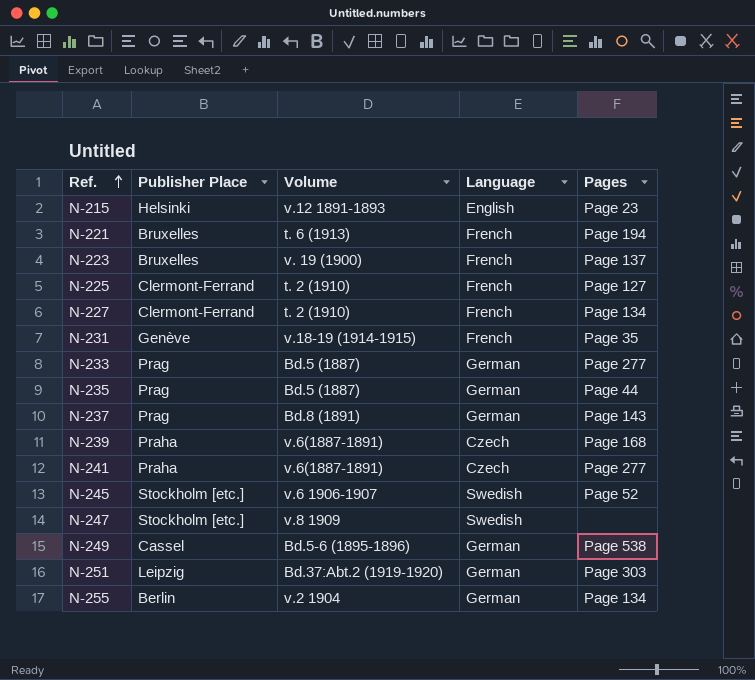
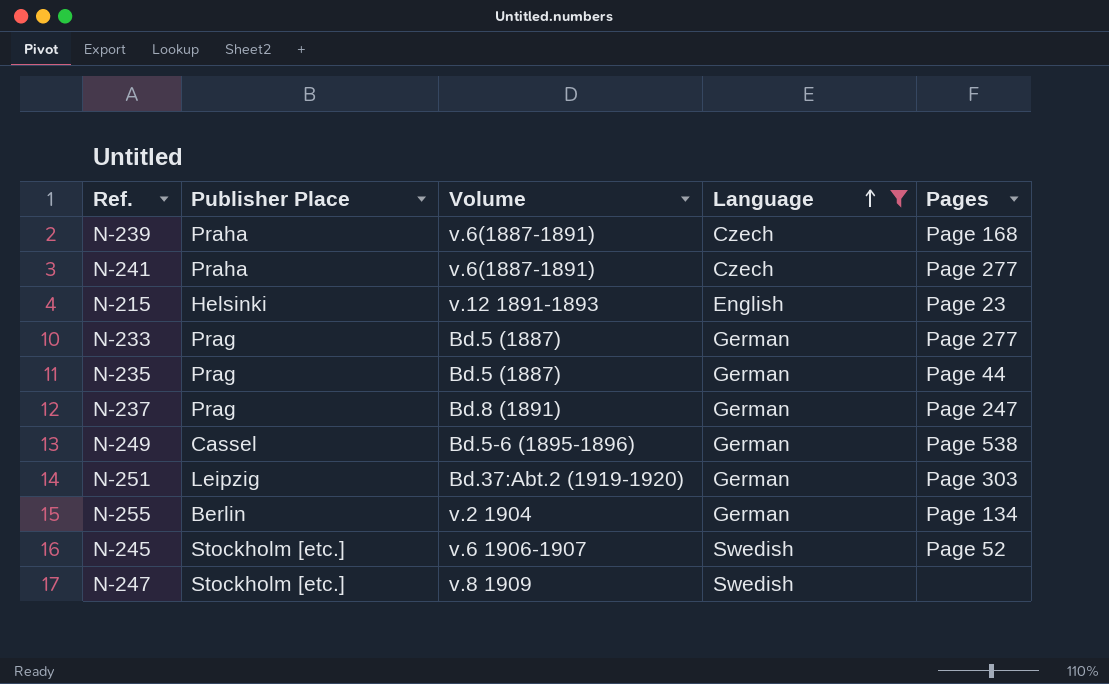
filter: none -> Language != French
row order: Ref. ascending -> Language ascending
N-237 | Pages: Page 143 -> Page 247

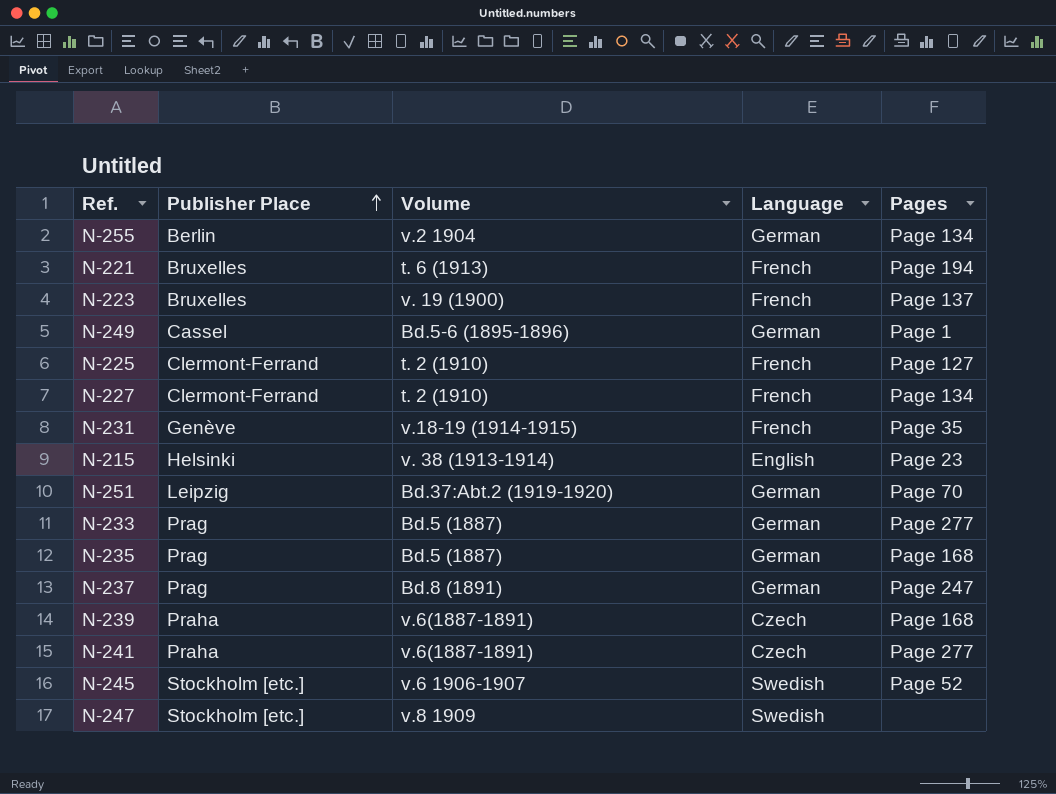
filter: Language != French -> none
row order: Language ascending -> Publisher Place ascending
N-249 | Pages: Page 538 -> Page 1
N-215 | Volume: v.12 1891-1893 -> v. 38 (1913-1914)
N-251 | Pages: Page 303 -> Page 70
N-235 | Pages: Page 44 -> Page 168

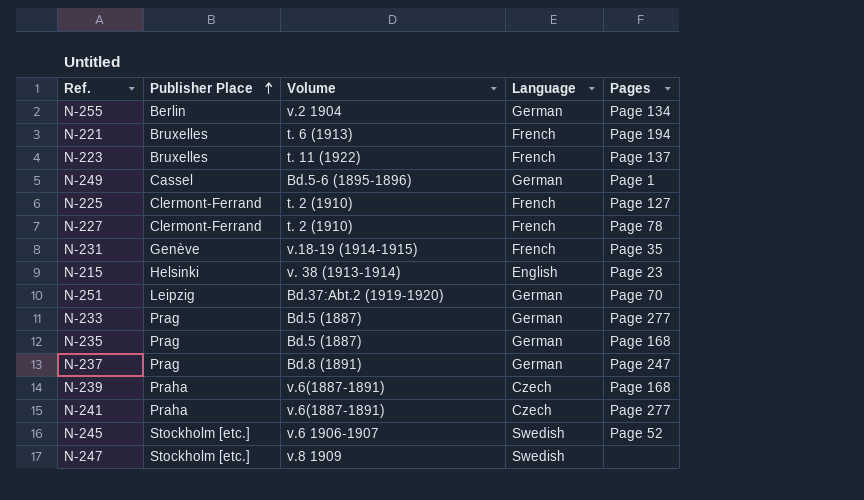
N-223 | Volume: v. 19 (1900) -> t. 11 (1922)
N-227 | Pages: Page 134 -> Page 78

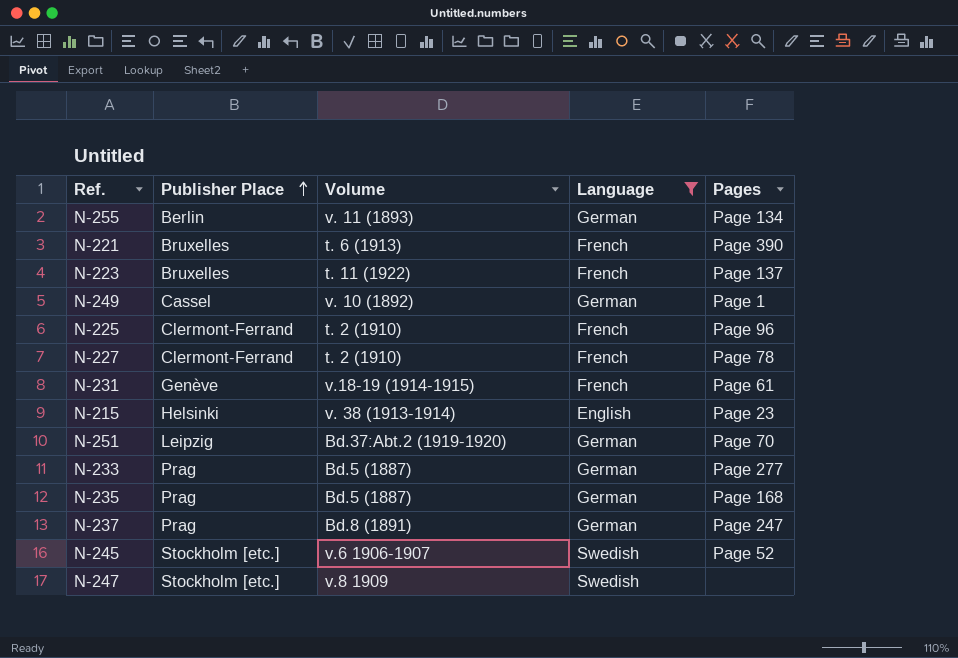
filter: none -> Language != Czech
N-255 | Volume: v.2 1904 -> v. 11 (1893)
N-221 | Pages: Page 194 -> Page 390
N-249 | Volume: Bd.5-6 (1895-1896) -> v. 10 (1892)
N-225 | Pages: Page 127 -> Page 96
N-231 | Pages: Page 35 -> Page 61

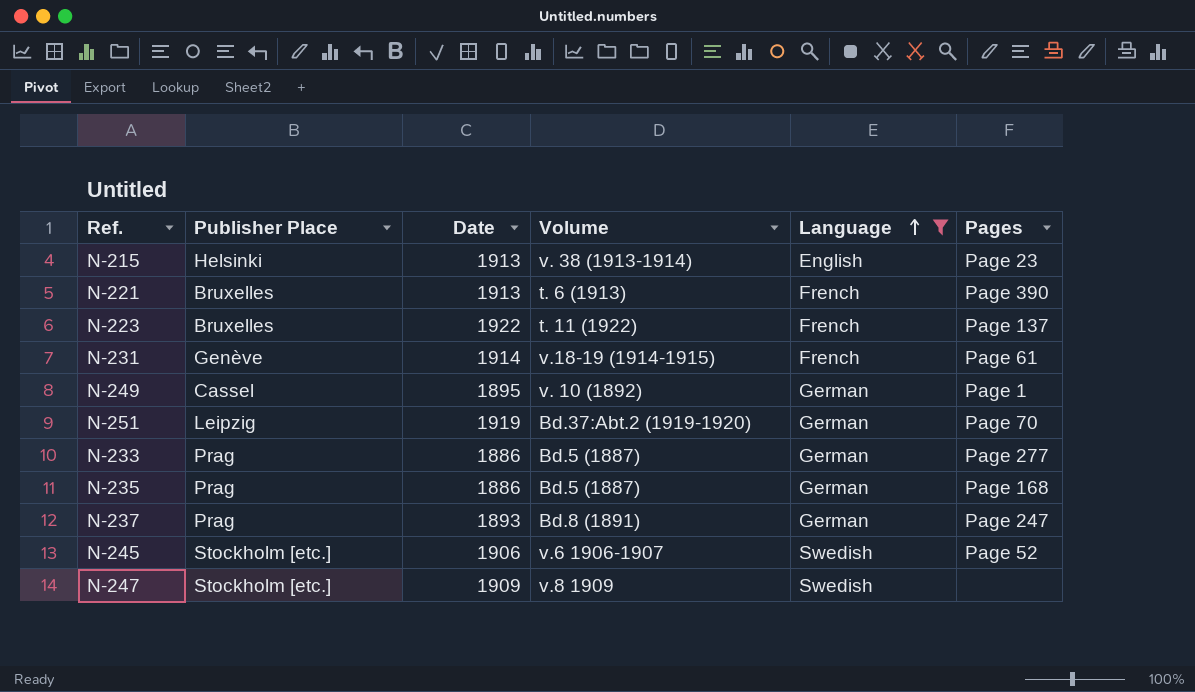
row order: Publisher Place ascending -> Language ascending
column Date | position: none -> 3
row N-255: Berlin | v. 11 (1893) | German | Page 134 -> none
row N-225: Clermont-Ferrand | t. 2 (1910) | French | Page 96 -> none
row N-227: Clermont-Ferrand | t. 2 (1910) | French | Page 78 -> none

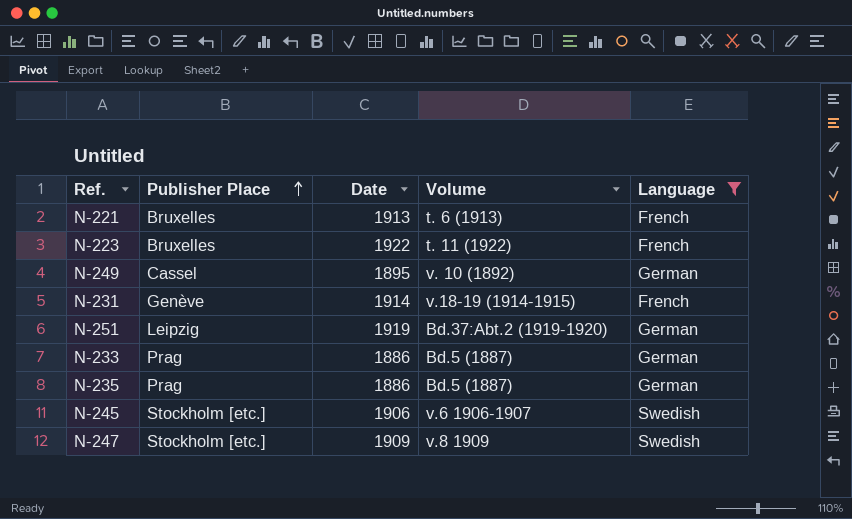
row order: Language ascending -> Publisher Place ascending
column Pages | position: 6 -> none
row N-215: Helsinki | 1913 | v. 38 (1913-1914) | English | Page 23 -> none
row N-237: Prag | 1893 | Bd.8 (1891) | German | Page 247 -> none

